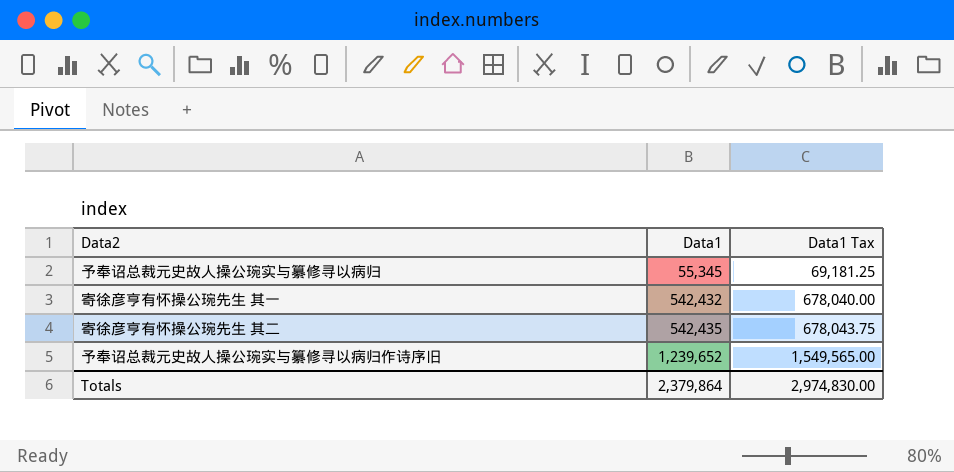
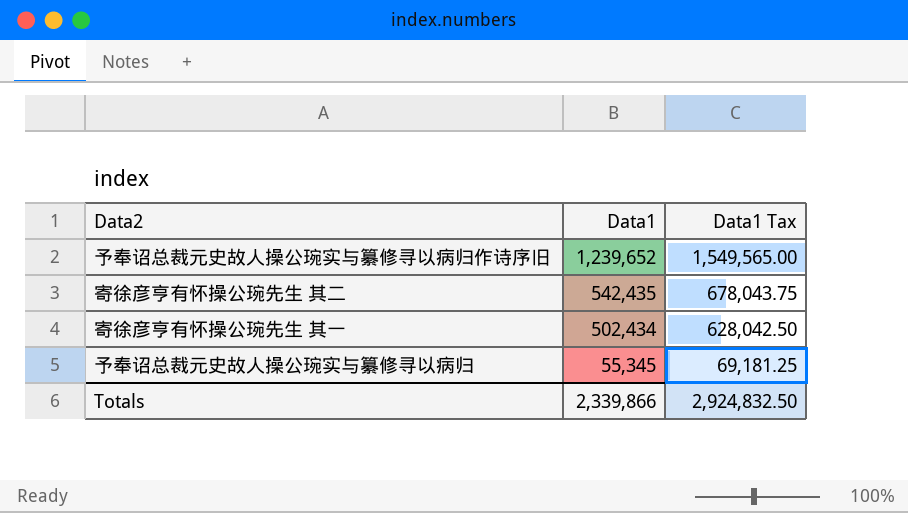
row order: Data1 ascending -> Data1 descending
寄徐彦亨有怀操公琬先生 其一 | Data1: 542,432 -> 502,434
寄徐彦亨有怀操公琬先生 其一 | Data1 Tax: 678,040.00 -> 628,042.50
Totals | Data1: 2,379,864 -> 2,339,866
Totals | Data1 Tax: 2,974,830.00 -> 2,924,832.50

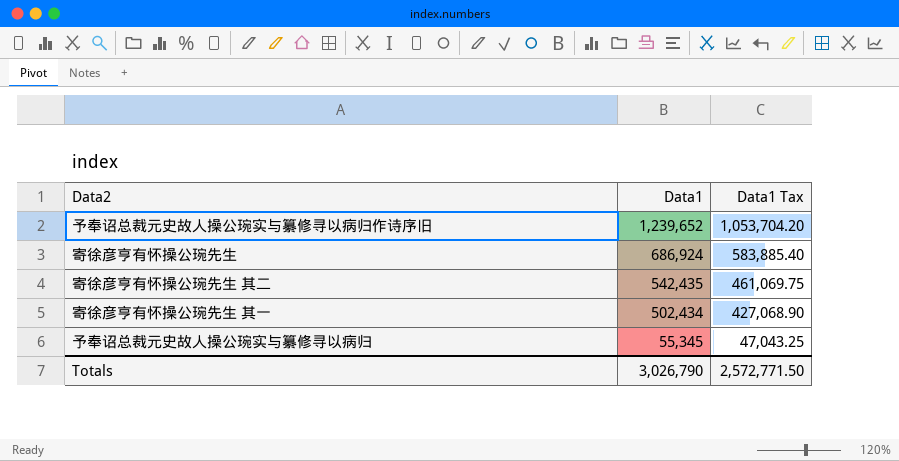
column Data1 Tax | formula: [Data1] * 1.25 -> [Data1] * 0.85
row 寄徐彦亨有怀操公琬先生: none -> 686,924 | 583,885.40
Totals | Data1: 2,339,866 -> 3,026,790
Totals | Data1 Tax: 2,924,832.50 -> 2,572,771.50

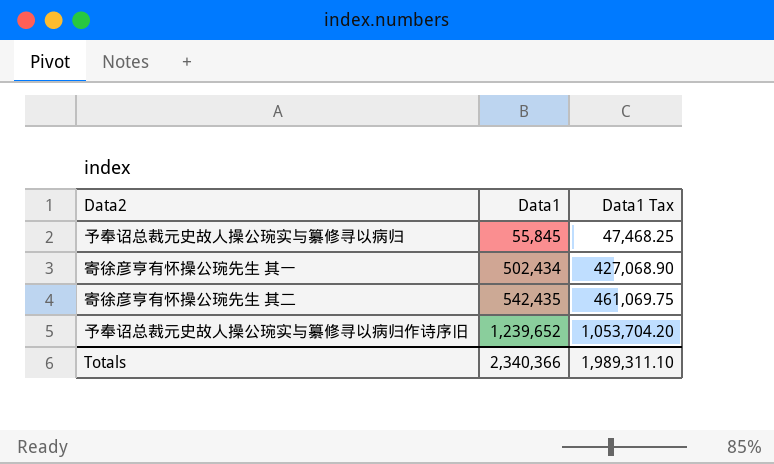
row order: Data1 descending -> Data1 ascending
row 寄徐彦亨有怀操公琬先生: 686,924 | 583,885.40 -> none
予奉诏总裁元史故人操公琬实与纂修寻以病归 | Data1: 55,345 -> 55,845
予奉诏总裁元史故人操公琬实与纂修寻以病归 | Data1 Tax: 47,043.25 -> 47,468.25
Totals | Data1: 3,026,790 -> 2,340,366
Totals | Data1 Tax: 2,572,771.50 -> 1,989,311.10

